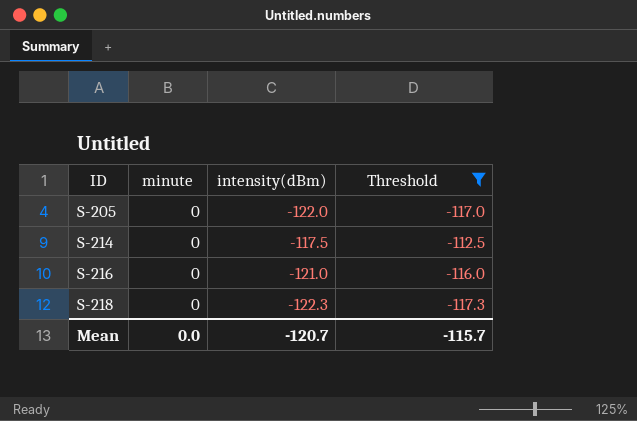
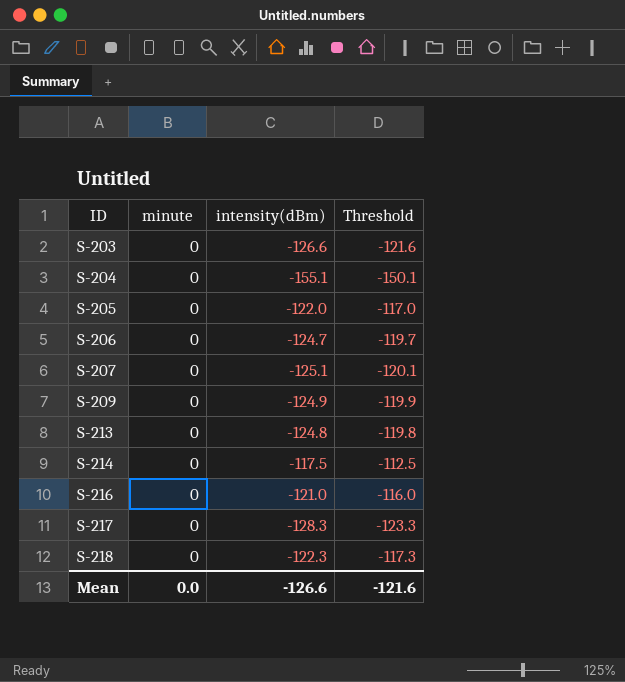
filter: Threshold >= -117.3 -> none
Mean | intensity(dBm): -120.7 -> -126.6
Mean | Threshold: -115.7 -> -121.6

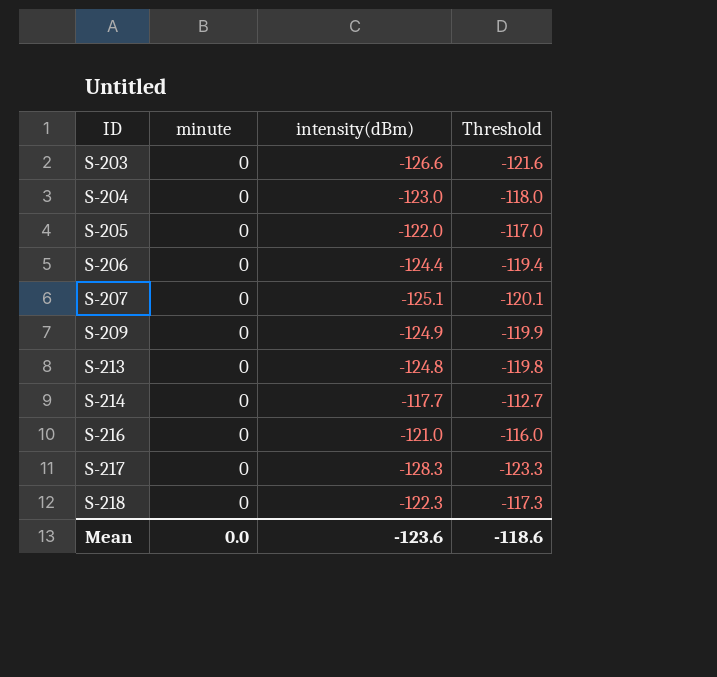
S-204 | intensity(dBm): -155.1 -> -123.0
S-204 | Threshold: -150.1 -> -118.0
S-206 | intensity(dBm): -124.7 -> -124.4
S-206 | Threshold: -119.7 -> -119.4
S-214 | intensity(dBm): -117.5 -> -117.7
S-214 | Threshold: -112.5 -> -112.7
Mean | intensity(dBm): -126.6 -> -123.6
Mean | Threshold: -121.6 -> -118.6

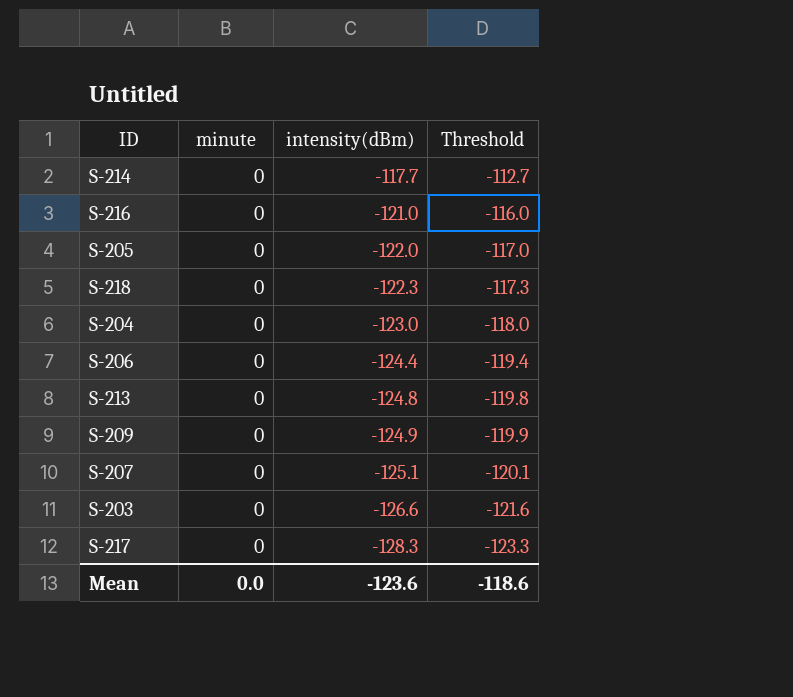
row order: ID ascending -> intensity(dBm) descending

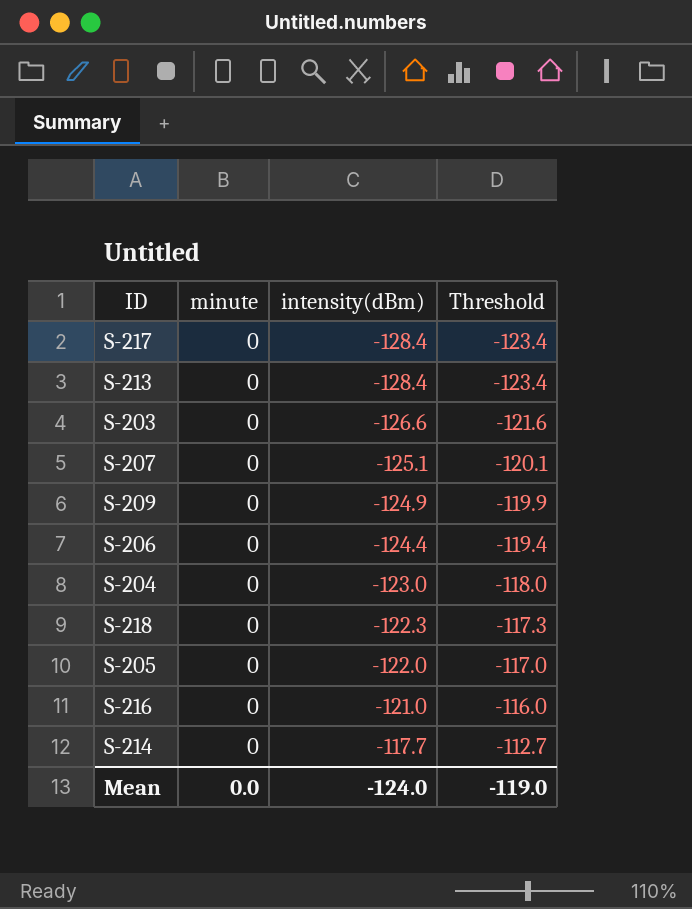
row order: intensity(dBm) descending -> intensity(dBm) ascending
S-217 | intensity(dBm): -128.3 -> -128.4
S-217 | Threshold: -123.3 -> -123.4
S-213 | intensity(dBm): -124.8 -> -128.4
S-213 | Threshold: -119.8 -> -123.4
Mean | intensity(dBm): -123.6 -> -124.0
Mean | Threshold: -118.6 -> -119.0

